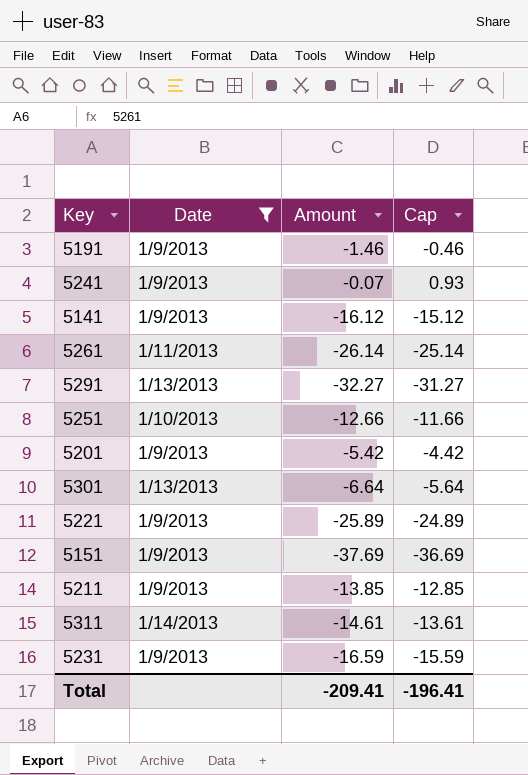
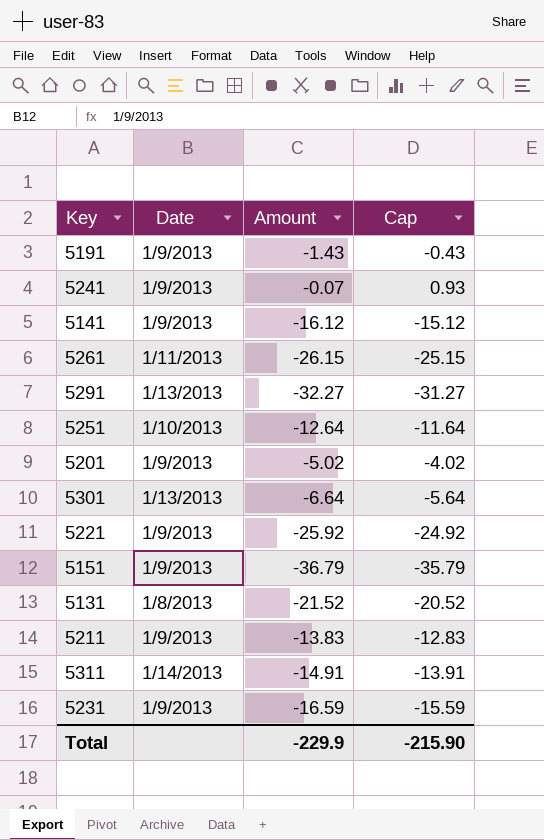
filter: Date != 1/8/2013 -> none
5191 | Amount: -1.46 -> -1.43
5191 | Cap: -0.46 -> -0.43
5261 | Amount: -26.14 -> -26.15
5261 | Cap: -25.14 -> -25.15
5251 | Amount: -12.66 -> -12.64
5251 | Cap: -11.66 -> -11.64
5201 | Amount: -5.42 -> -5.02
5201 | Cap: -4.42 -> -4.02
5221 | Amount: -25.89 -> -25.92
5221 | Cap: -24.89 -> -24.92
5151 | Amount: -37.69 -> -36.79
5151 | Cap: -36.69 -> -35.79
5211 | Amount: -13.85 -> -13.83
5211 | Cap: -12.85 -> -12.83
5311 | Amount: -14.61 -> -14.91
5311 | Cap: -13.61 -> -13.91
Total | Amount: -209.41 -> -229.9
Total | Cap: -196.41 -> -215.90

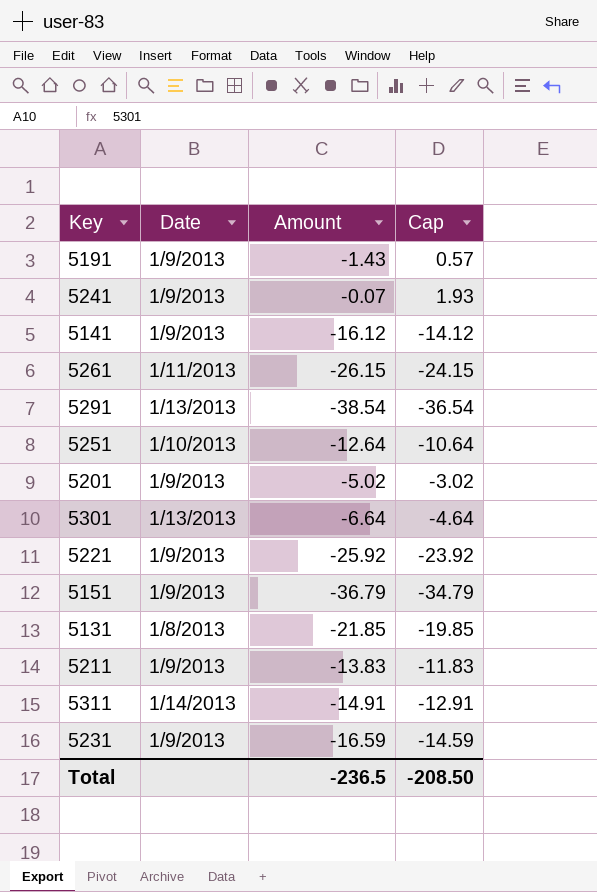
column Cap | formula: [Amount] + 1 -> [Amount] + 2
5291 | Amount: -32.27 -> -38.54
5131 | Amount: -21.52 -> -21.85
Total | Amount: -229.9 -> -236.5
Total | Cap: -215.90 -> -208.50

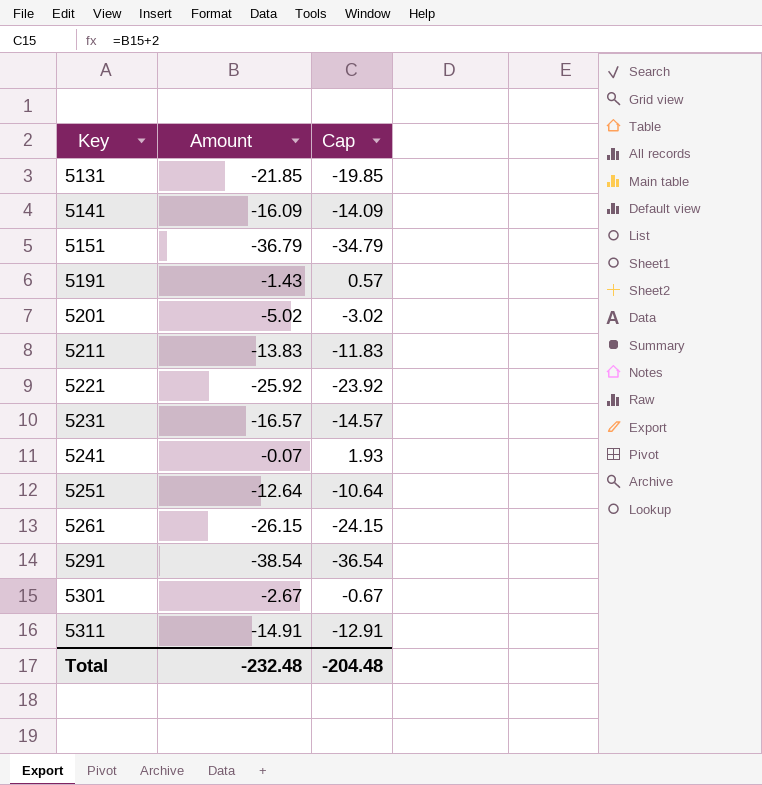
row order: none -> Key ascending
column Date | position: 2 -> none
5141 | Amount: -16.12 -> -16.09
5141 | Cap: -14.12 -> -14.09
5231 | Amount: -16.59 -> -16.57
5231 | Cap: -14.59 -> -14.57
5301 | Amount: -6.64 -> -2.67
5301 | Cap: -4.64 -> -0.67
Total | Amount: -236.5 -> -232.48
Total | Cap: -208.50 -> -204.48

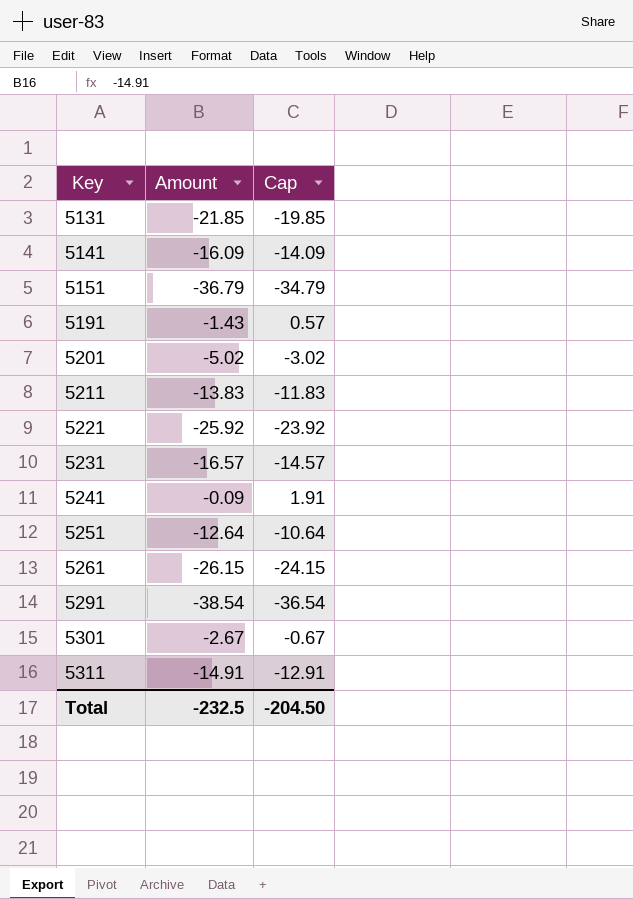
5241 | Amount: -0.07 -> -0.09
5241 | Cap: 1.93 -> 1.91
Total | Amount: -232.48 -> -232.5
Total | Cap: -204.48 -> -204.50

